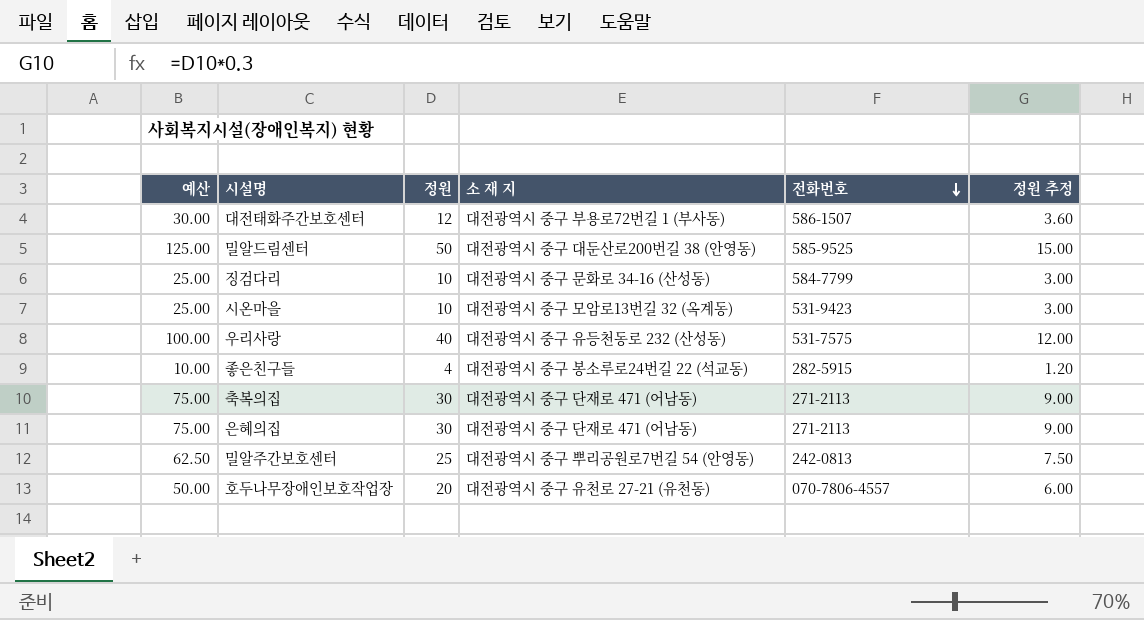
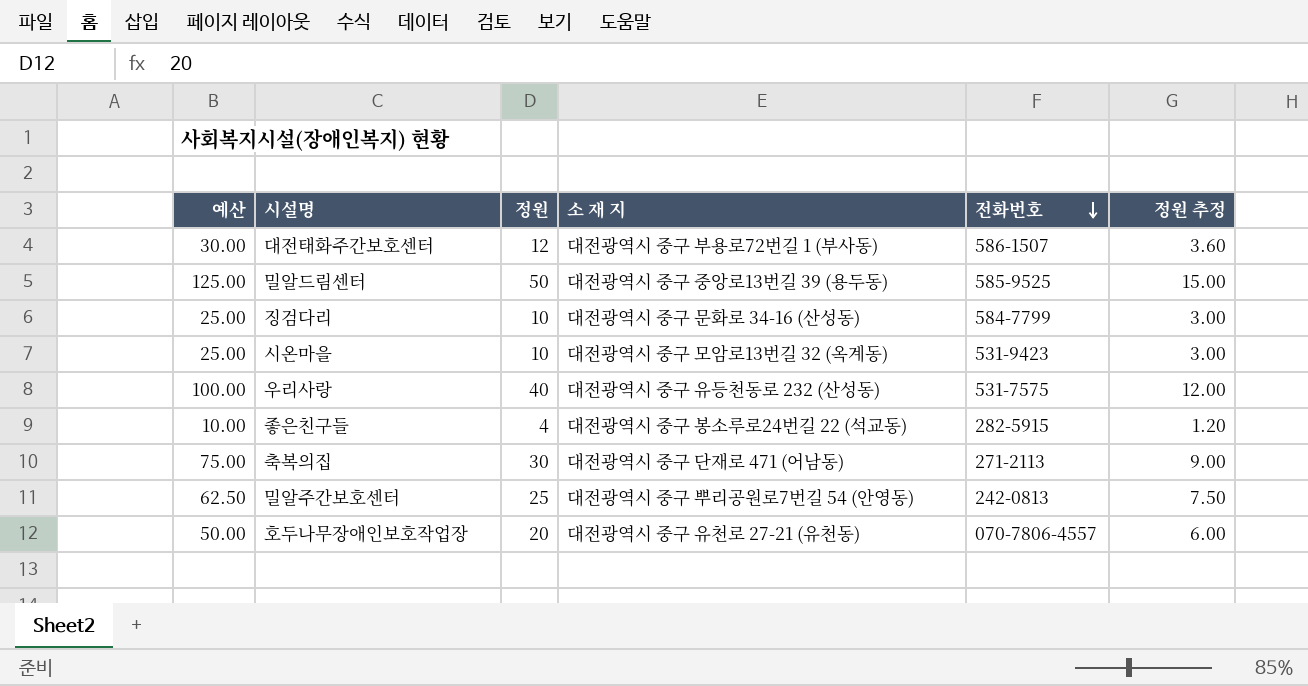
row 은혜의집: 75.00 | 30 | 대전광역시 중구 단재로 471 (어남동) | 271-2113 | 9.00 -> none
밀알드림센터 | 소 재 지: 대전광역시 중구 대둔산로200번길 38 (안영동) -> 대전광역시 중구 중앙로13번길 39 (용두동)

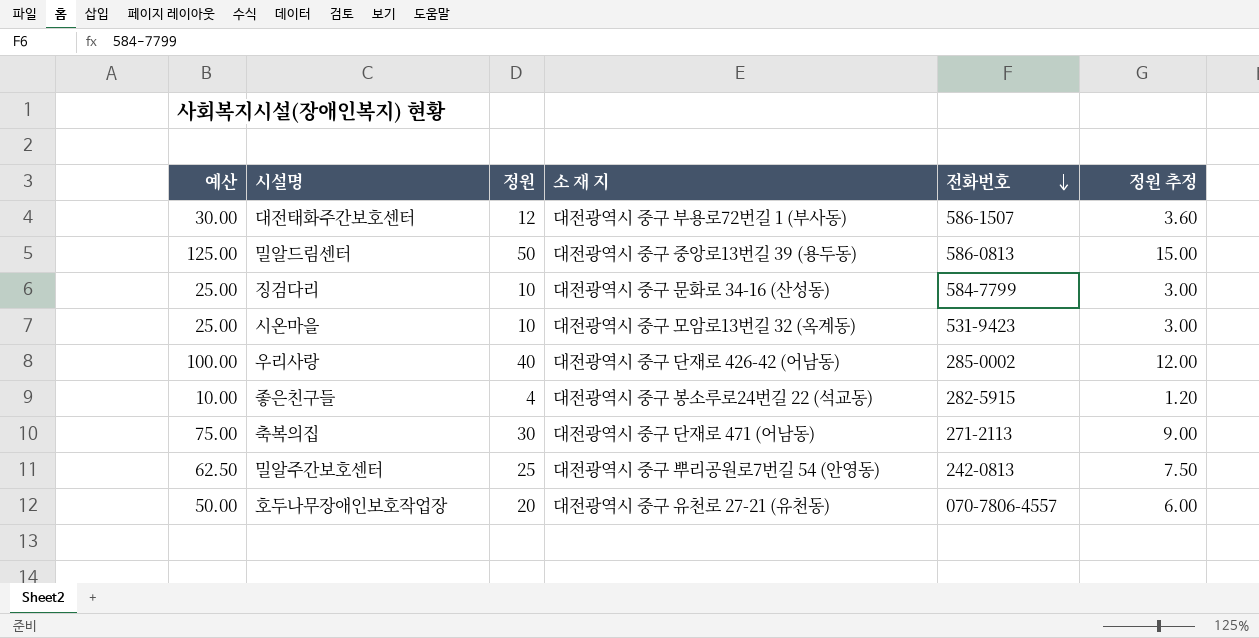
밀알드림센터 | 전화번호: 585-9525 -> 586-0813
우리사랑 | 소 재 지: 대전광역시 중구 유등천동로 232 (산성동) -> 대전광역시 중구 단재로 426-42 (어남동)
우리사랑 | 전화번호: 531-7575 -> 285-0002

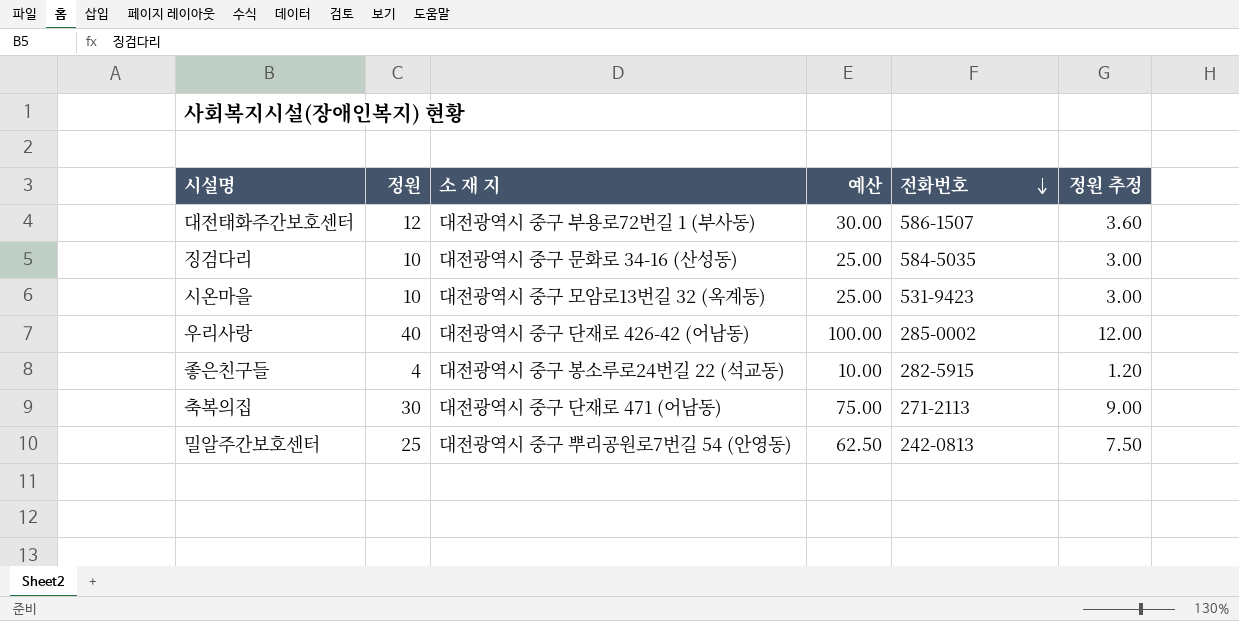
column 예산 | position: 1 -> 4
row 밀알드림센터: 125.00 | 50 | 대전광역시 중구 중앙로13번길 39 (용두동) | 586-0813 | 15.00 -> none
row 호두나무장애인보호작업장: 50.00 | 20 | 대전광역시 중구 유천로 27-21 (유천동) | 070-7806-4557 | 6.00 -> none
징검다리 | 전화번호: 584-7799 -> 584-5035

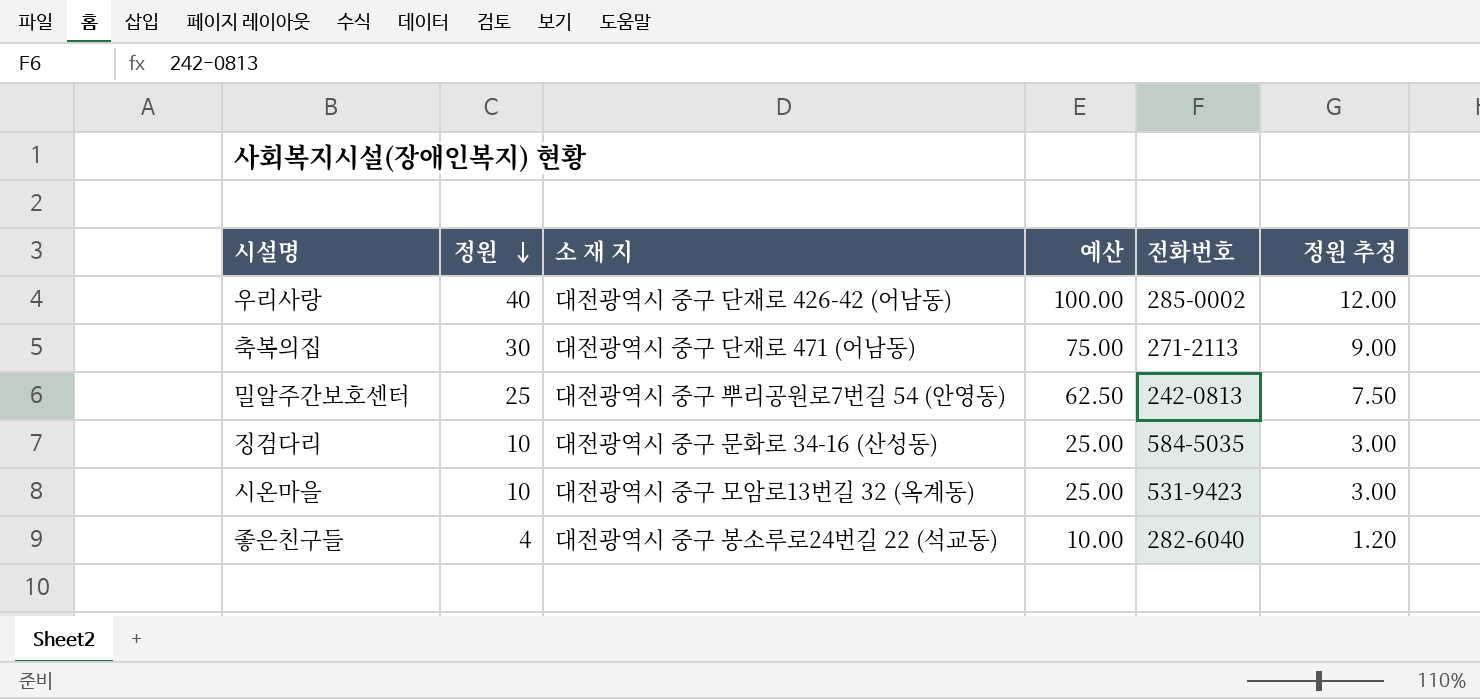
row order: 전화번호 descending -> 정원 descending
row 대전태화주간보호센터: 12 | 대전광역시 중구 부용로72번길 1 (부사동) | 30.00 | 586-1507 | 3.60 -> none
좋은친구들 | 전화번호: 282-5915 -> 282-6040

